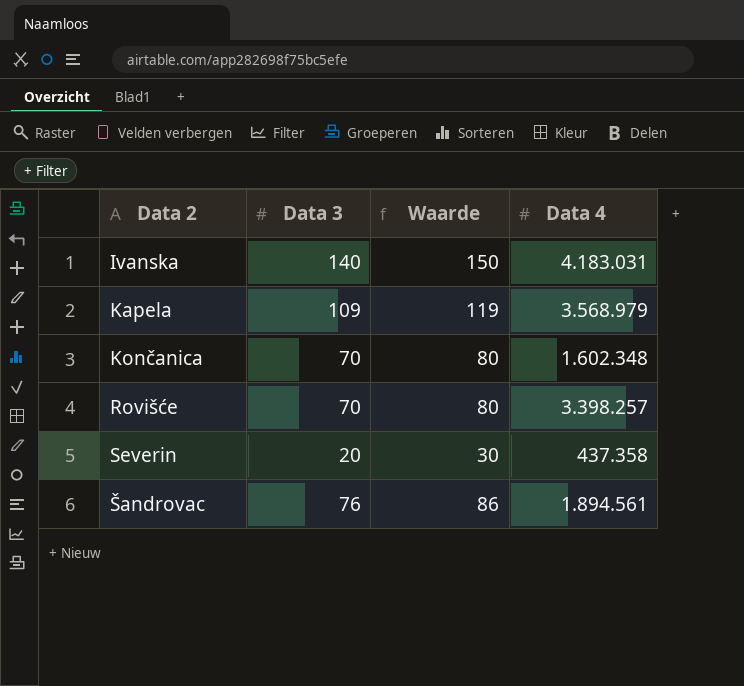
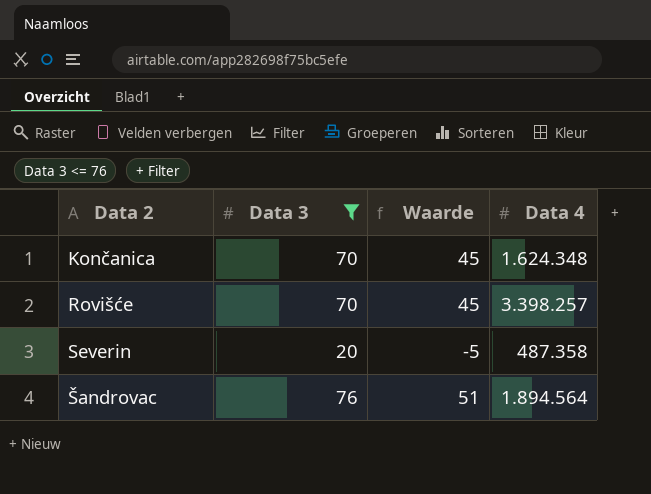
filter: none -> Data 3 <= 76
column Waarde | formula: [Data 3] + 10 -> [Data 3] - 25
Končanica | Data 4: 1.602.348 -> 1.624.348
Severin | Data 4: 437.358 -> 487.358
Šandrovac | Data 4: 1.894.561 -> 1.894.564

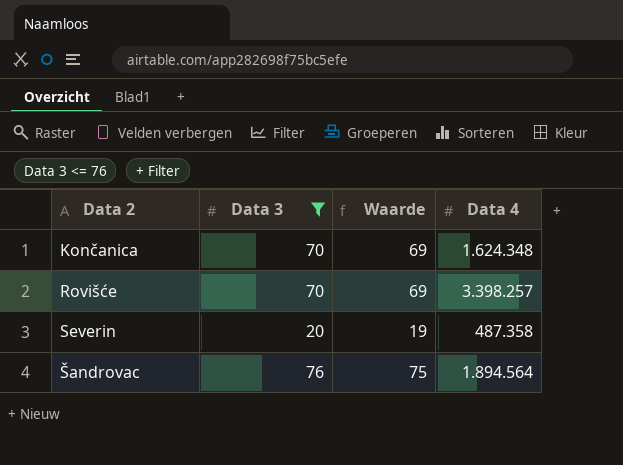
column Waarde | formula: [Data 3] - 25 -> [Data 3] - 1

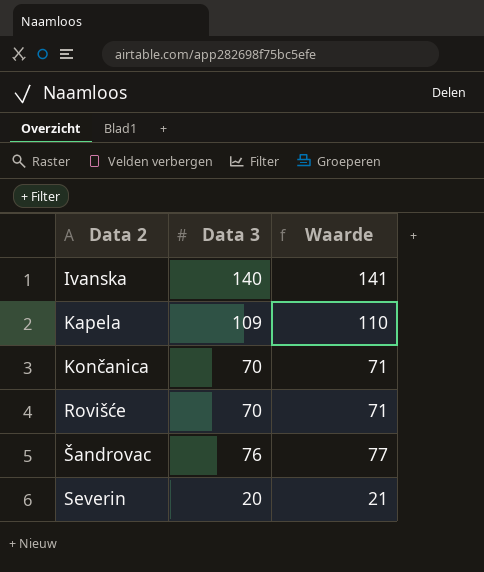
filter: Data 3 <= 76 -> none
row order: none -> Data 2 ascending
column Data 4 | position: 4 -> none
column Waarde | formula: [Data 3] - 1 -> [Data 3] + 1

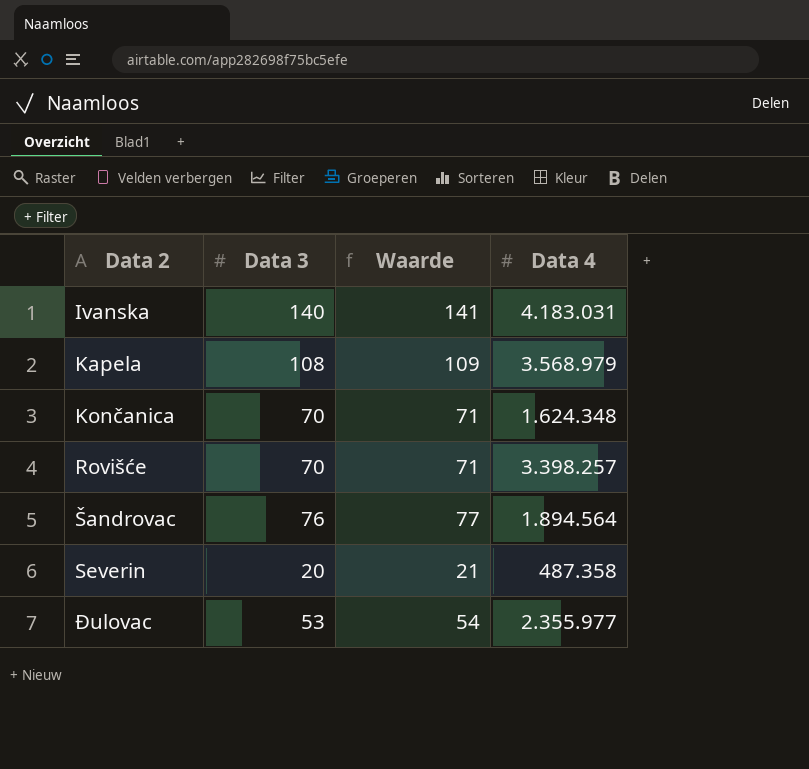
column Data 4 | position: none -> 4
Kapela | Data 3: 109 -> 108
Kapela | Waarde: 110 -> 109
row Đulovac: none -> 53 | 54 | 2.355.977

